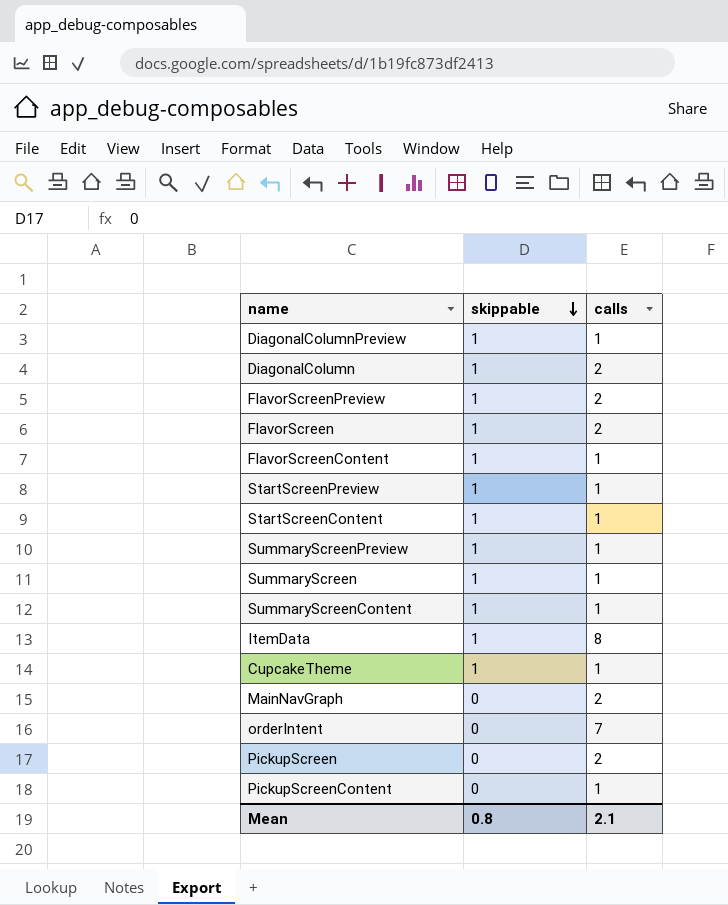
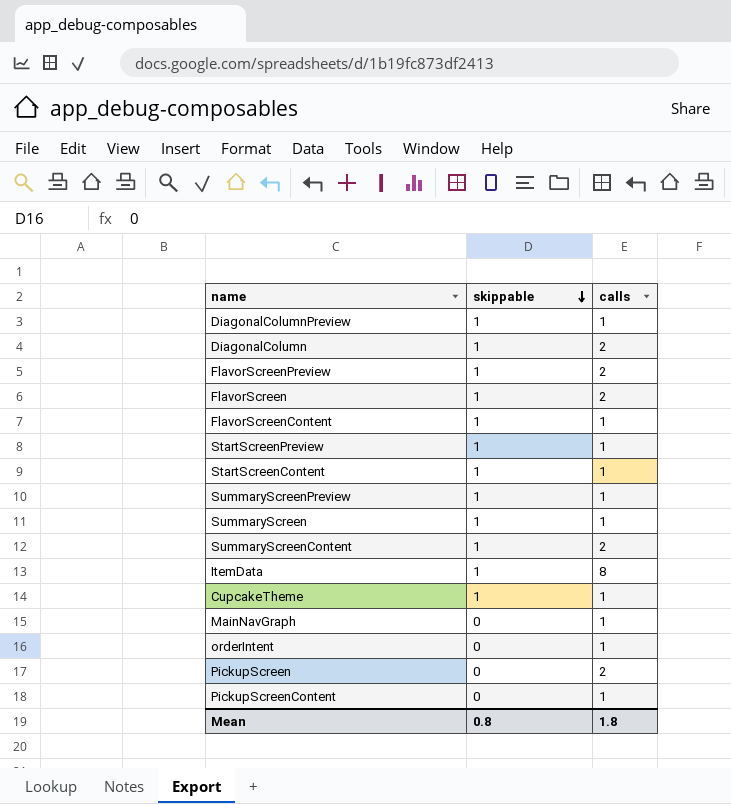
SummaryScreenContent | calls: 1 -> 2
MainNavGraph | calls: 2 -> 1
orderIntent | calls: 7 -> 1
Mean | calls: 2.1 -> 1.8

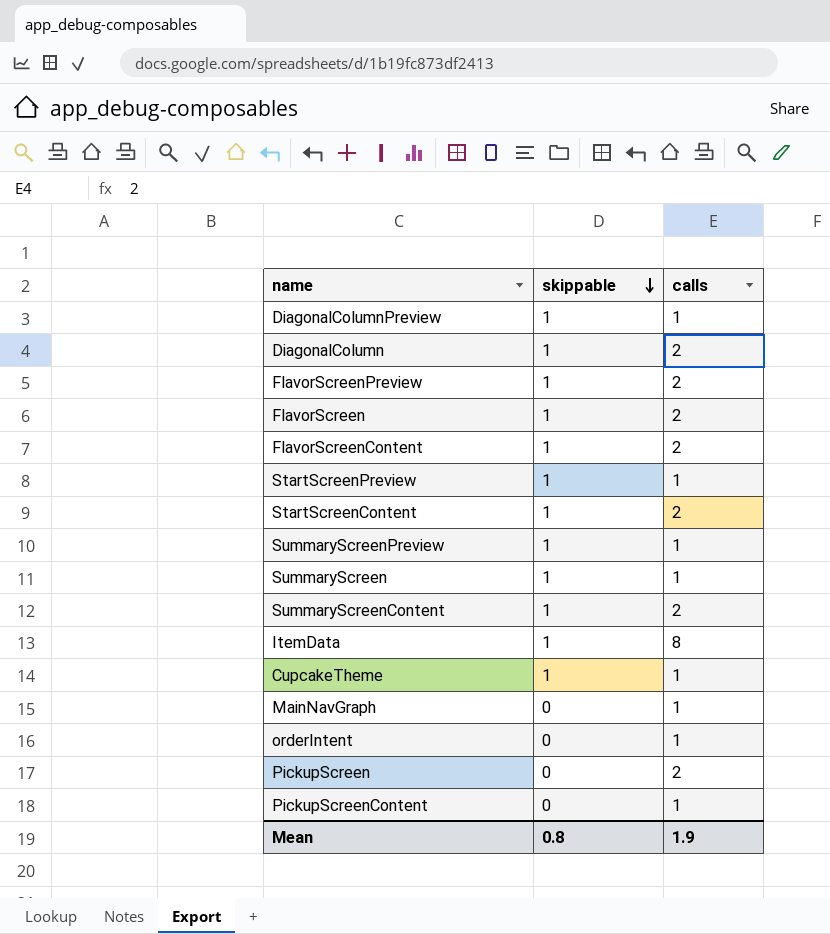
FlavorScreenContent | calls: 1 -> 2
StartScreenContent | calls: 1 -> 2
Mean | calls: 1.8 -> 1.9

